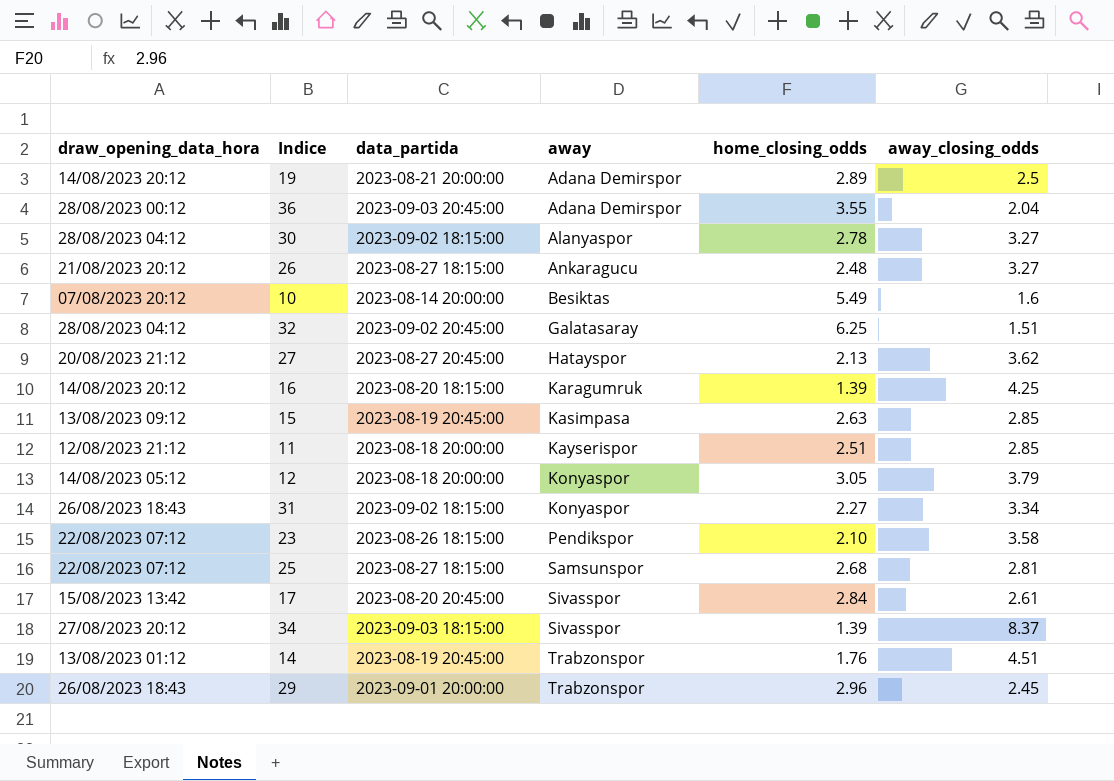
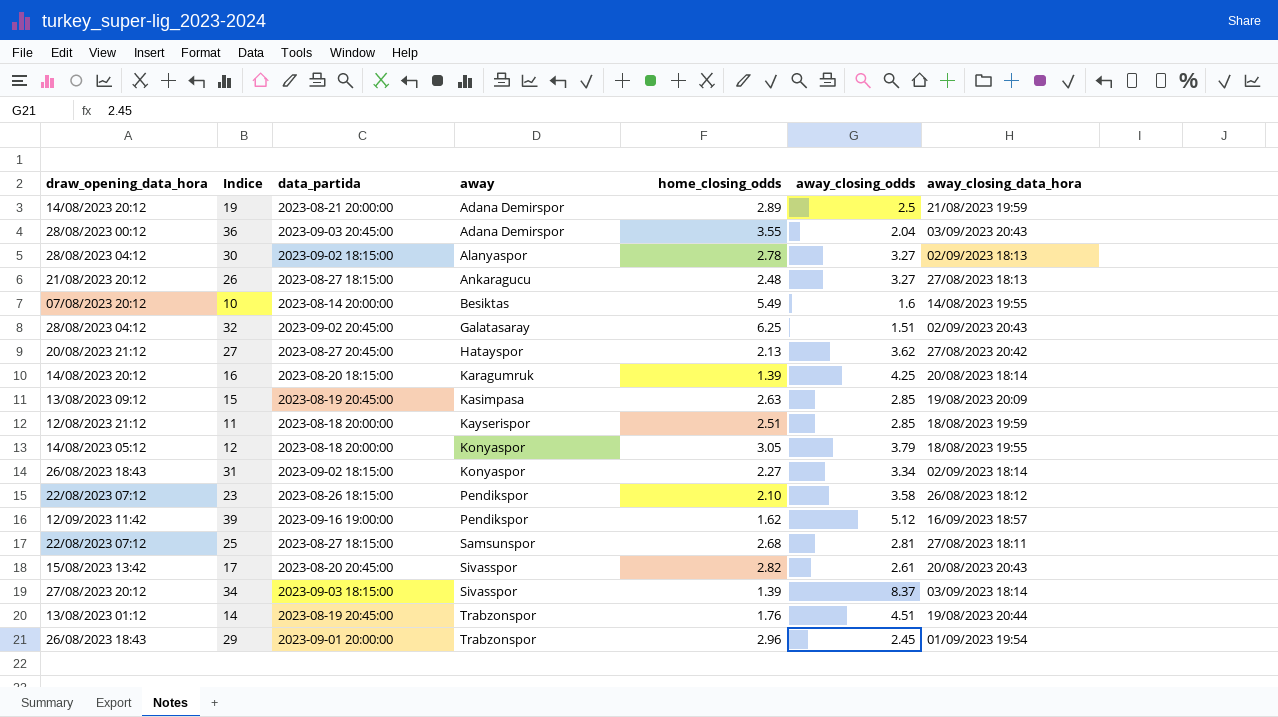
column away_closing_data_hora | position: none -> 7
row 39: none -> 12/09/2023 11:42 | 2023-09-16 19:00:00 | Pendikspor | 1.62 | 5.12 | 16/09/2023 18:57
17 | home_closing_odds: 2.84 -> 2.82

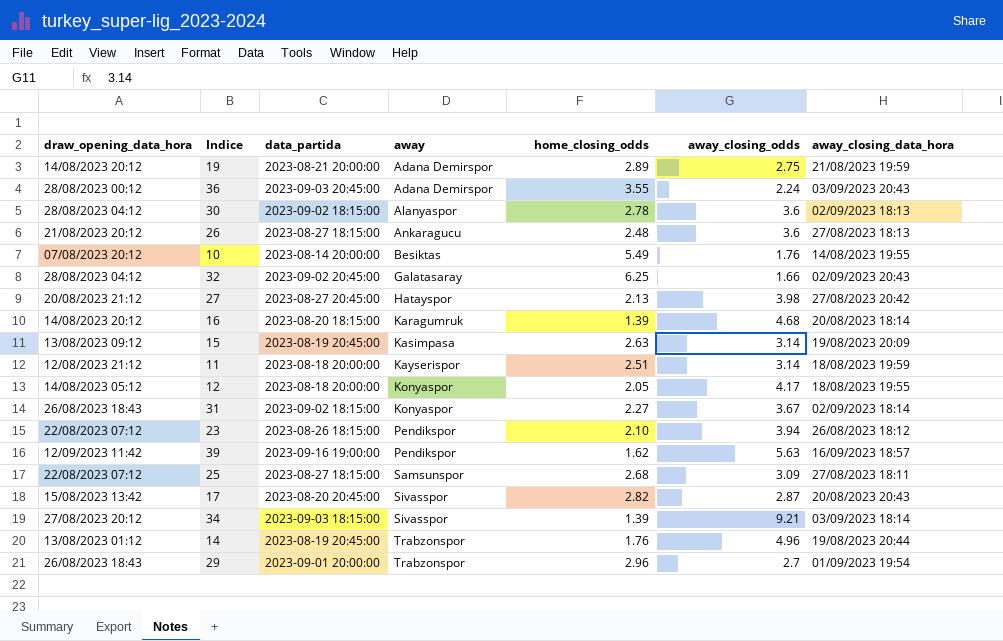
19 | away_closing_odds: 2.5 -> 2.75
36 | away_closing_odds: 2.04 -> 2.24
30 | away_closing_odds: 3.27 -> 3.6
26 | away_closing_odds: 3.27 -> 3.6
10 | away_closing_odds: 1.6 -> 1.76
32 | away_closing_odds: 1.51 -> 1.66
27 | away_closing_odds: 3.62 -> 3.98
16 | away_closing_odds: 4.25 -> 4.68
15 | away_closing_odds: 2.85 -> 3.14
11 | away_closing_odds: 2.85 -> 3.14
12 | home_closing_odds: 3.05 -> 2.05
12 | away_closing_odds: 3.79 -> 4.17
31 | away_closing_odds: 3.34 -> 3.67
23 | away_closing_odds: 3.58 -> 3.94
39 | away_closing_odds: 5.12 -> 5.63
25 | away_closing_odds: 2.81 -> 3.09
17 | away_closing_odds: 2.61 -> 2.87
34 | away_closing_odds: 8.37 -> 9.21
14 | away_closing_odds: 4.51 -> 4.96
29 | away_closing_odds: 2.45 -> 2.7

